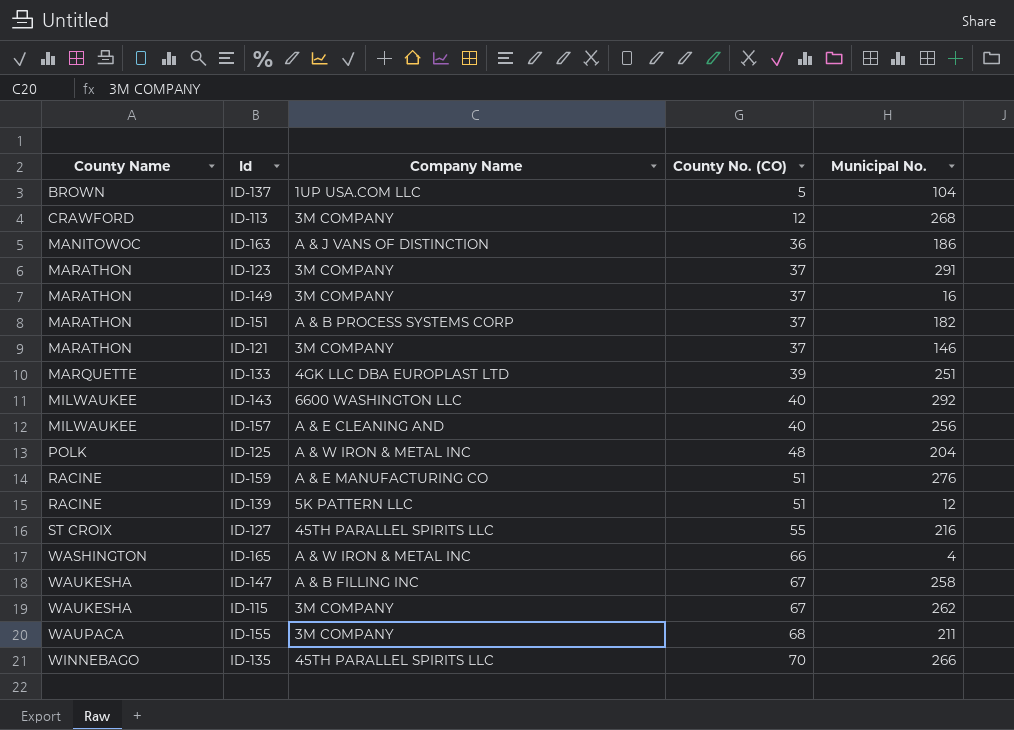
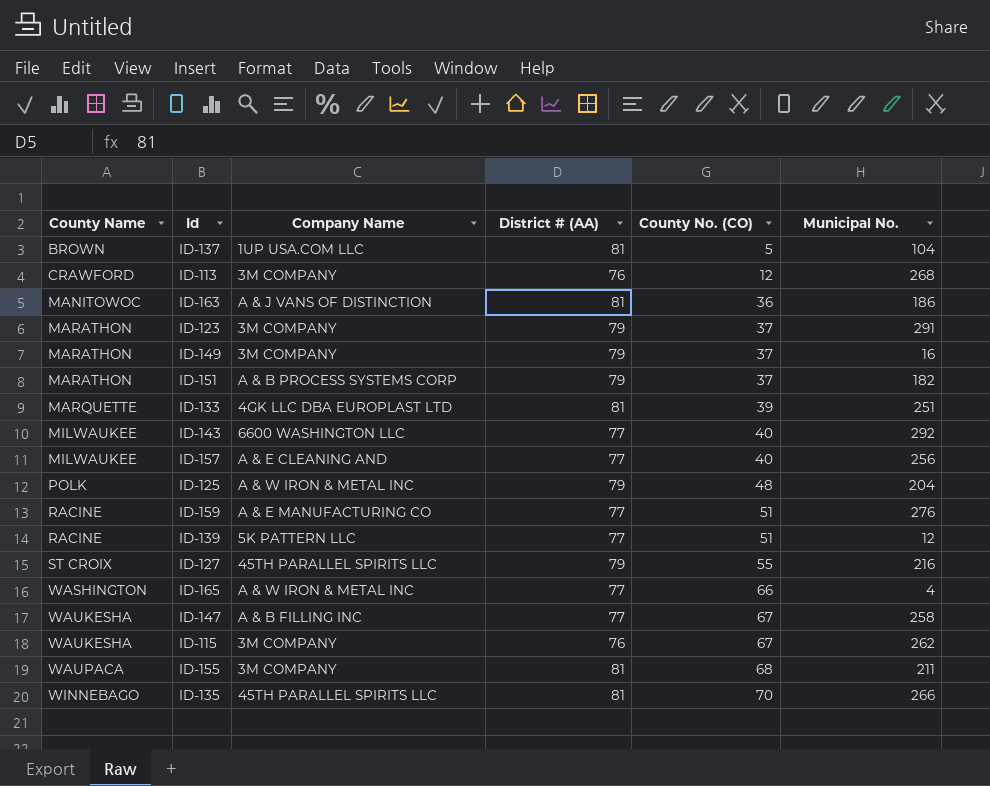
column District # (AA) | position: none -> 4
row ID-121: MARATHON | 3M COMPANY | 37 | 146 -> none

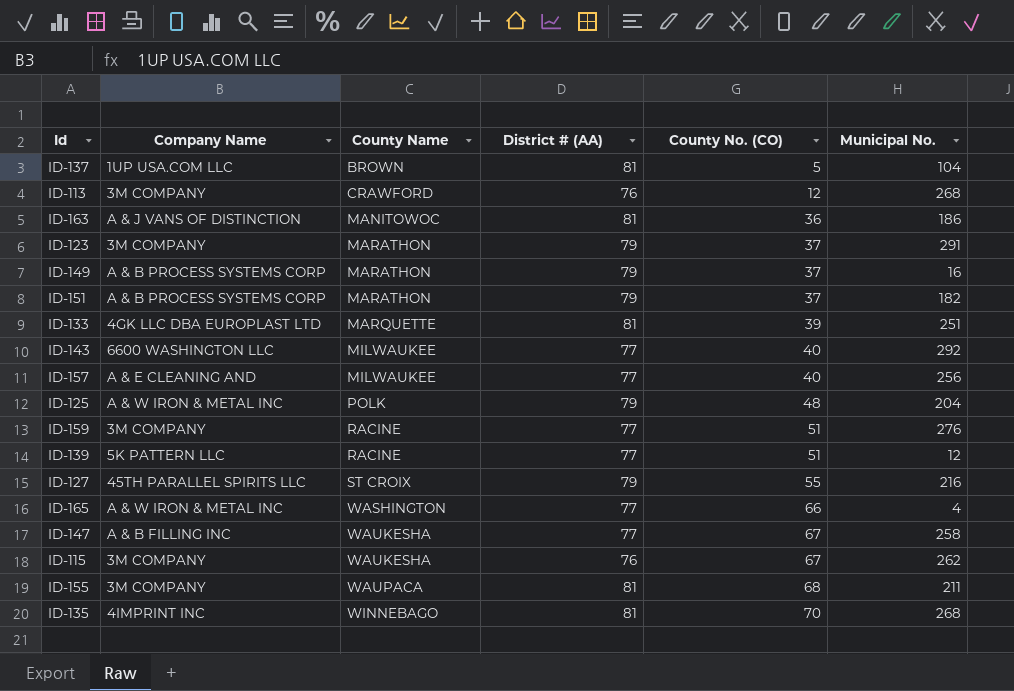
column County Name | position: 1 -> 3
ID-149 | Company Name: 3M COMPANY -> A & B PROCESS SYSTEMS CORP
ID-159 | Company Name: A & E MANUFACTURING CO -> 3M COMPANY
ID-135 | Company Name: 45TH PARALLEL SPIRITS LLC -> 4IMPRINT INC
ID-135 | Municipal No.: 266 -> 268

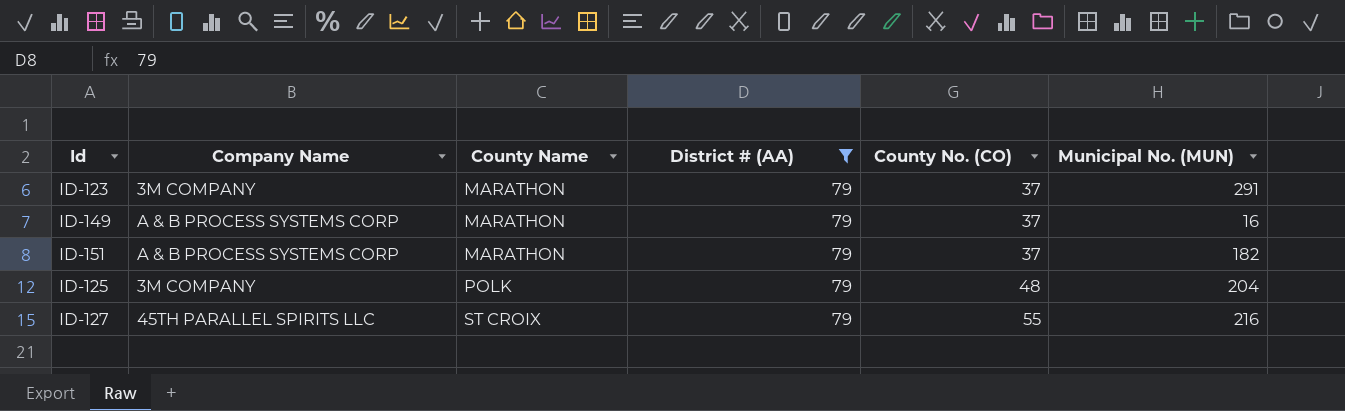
filter: none -> District # (AA) = 79
column name: Municipal No. -> Municipal No. (MUN)
ID-125 | Company Name: A & W IRON & METAL INC -> 3M COMPANY

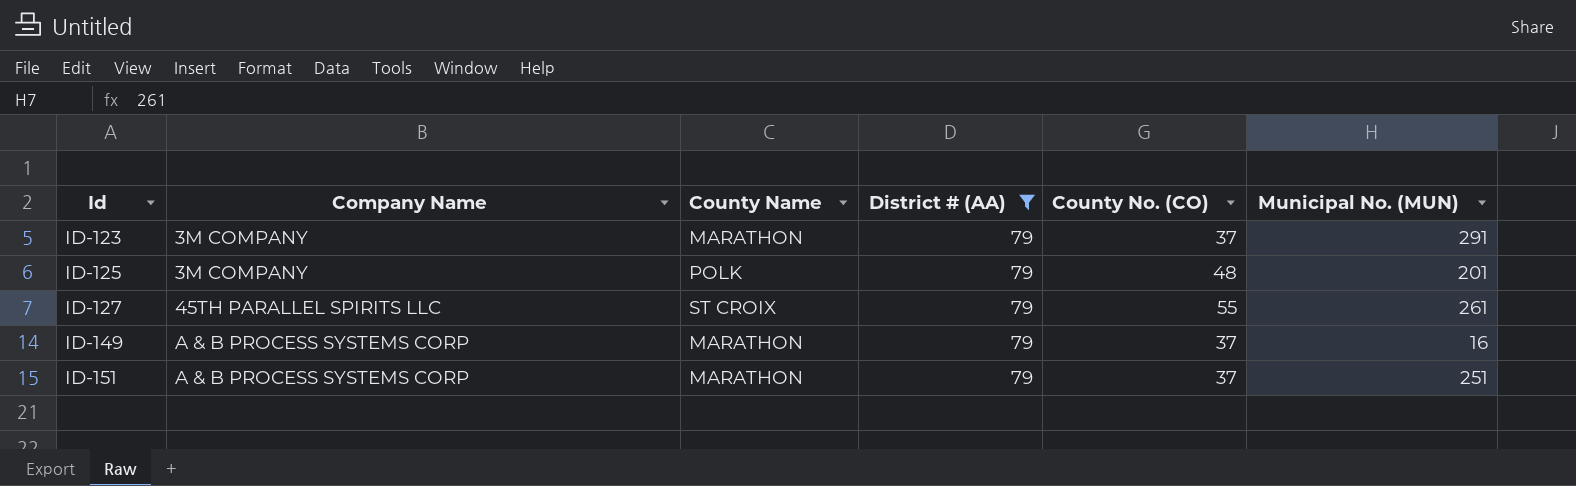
row order: County Name ascending -> Id ascending
ID-125 | Municipal No. (MUN): 204 -> 201
ID-127 | Municipal No. (MUN): 216 -> 261
ID-151 | Municipal No. (MUN): 182 -> 251

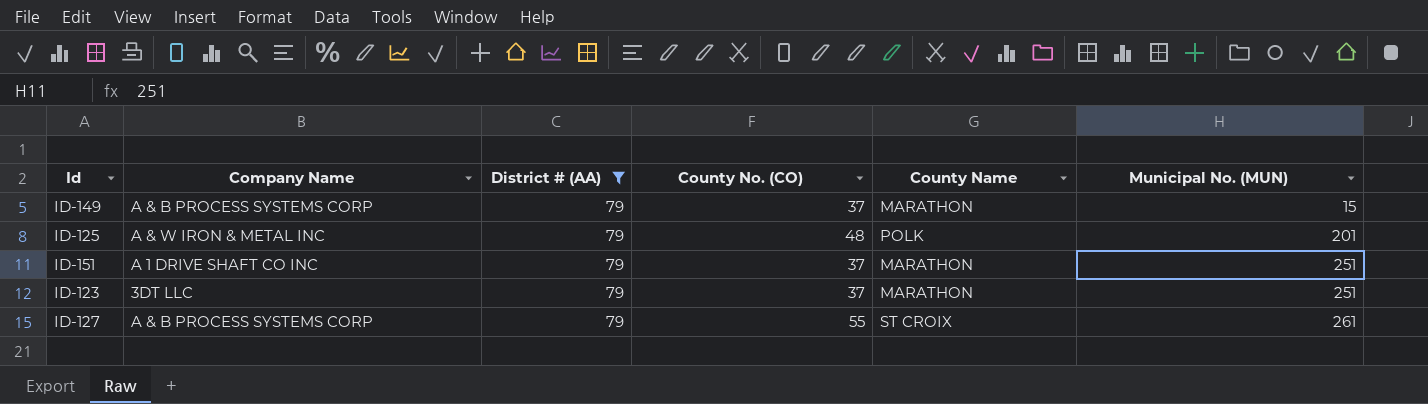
row order: Id ascending -> Municipal No. (MUN) ascending
column County Name | position: 3 -> 5
ID-149 | Municipal No. (MUN): 16 -> 15
ID-125 | Company Name: 3M COMPANY -> A & W IRON & METAL INC
ID-151 | Company Name: A & B PROCESS SYSTEMS CORP -> A 1 DRIVE SHAFT CO INC
ID-123 | Company Name: 3M COMPANY -> 3DT LLC
ID-123 | Municipal No. (MUN): 291 -> 251
ID-127 | Company Name: 45TH PARALLEL SPIRITS LLC -> A & B PROCESS SYSTEMS CORP

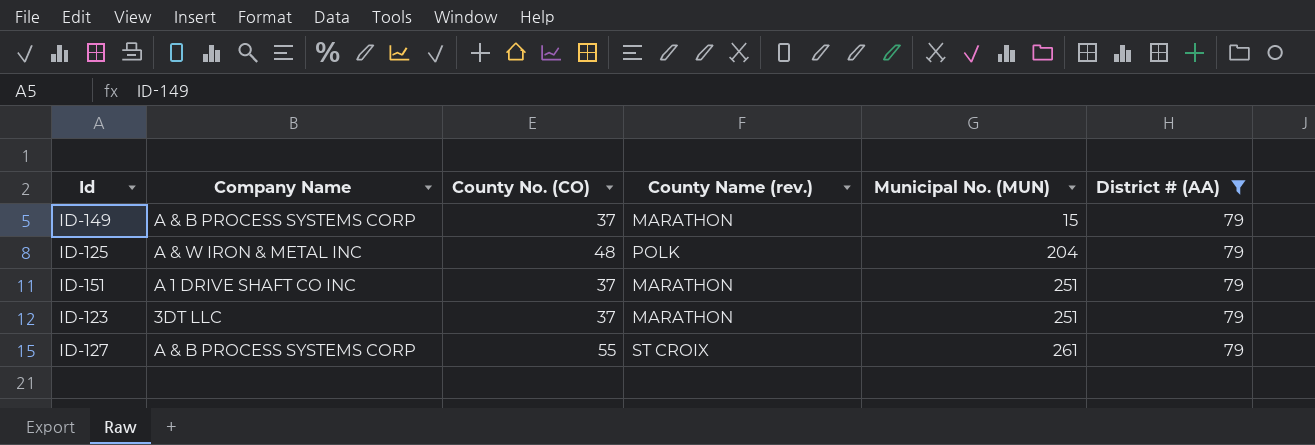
column name: County Name -> County Name (rev.)
column District # (AA) | position: 3 -> 6
ID-125 | Municipal No. (MUN): 201 -> 204

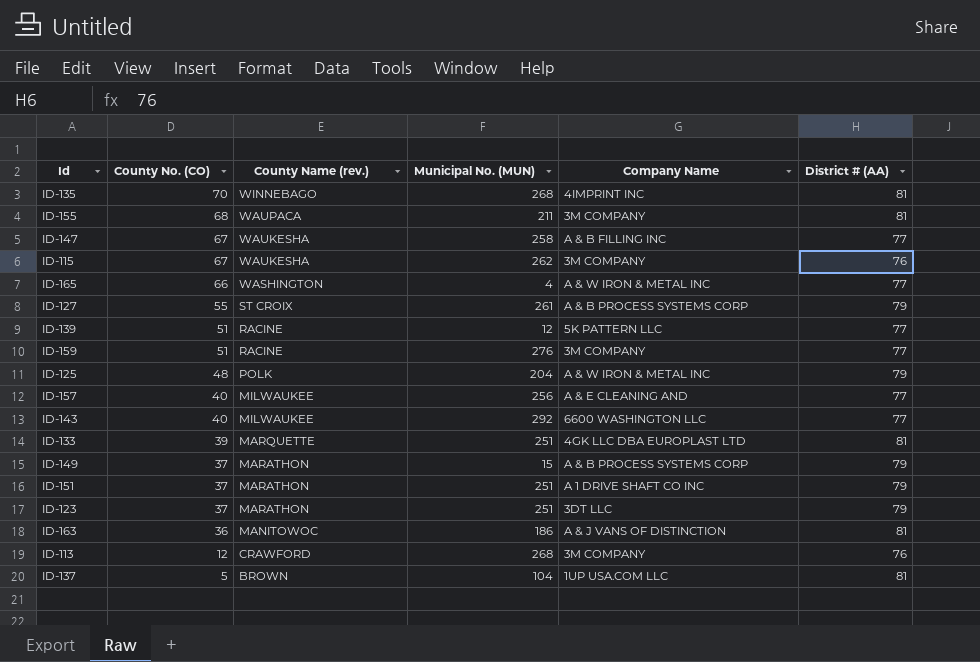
filter: District # (AA) = 79 -> none
row order: Municipal No. (MUN) ascending -> County No. (CO) descending
column Company Name | position: 2 -> 5

